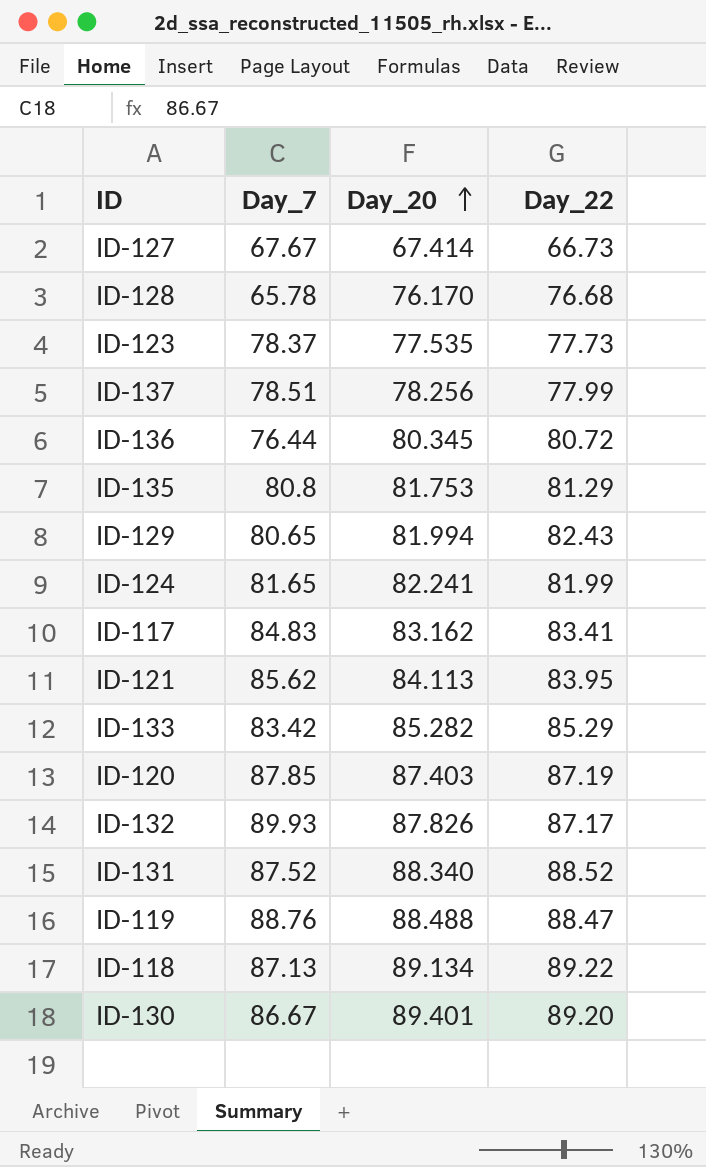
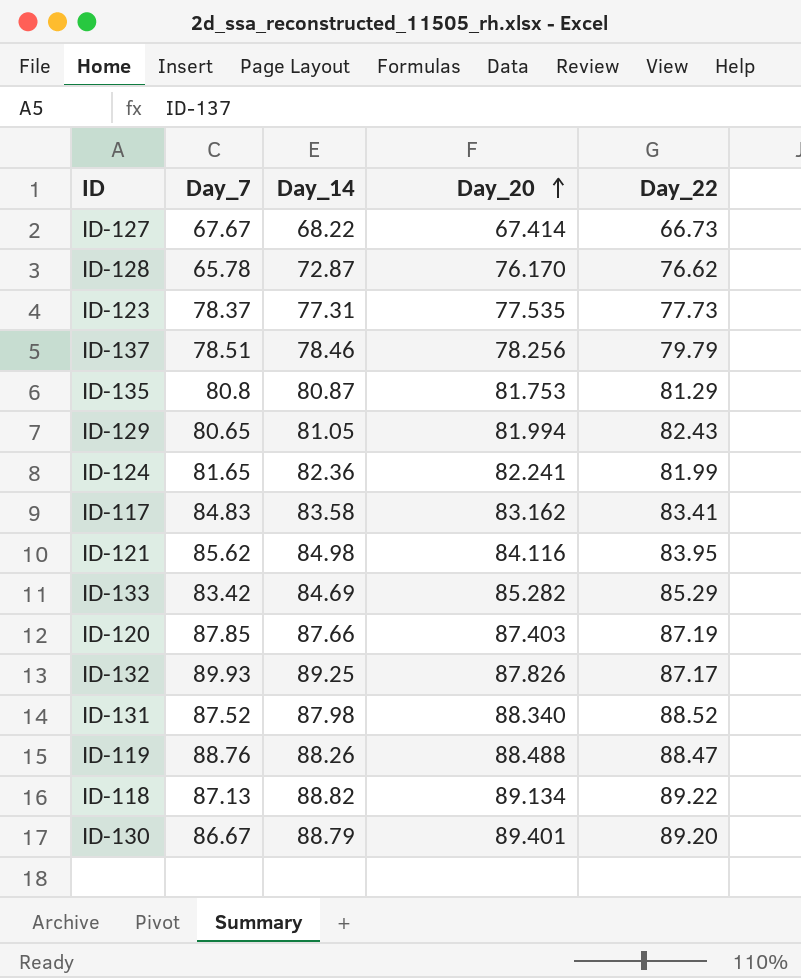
column Day_14 | position: none -> 3
row ID-136: 76.44 | 80.345 | 80.72 -> none
ID-128 | Day_22: 76.68 -> 76.62
ID-137 | Day_22: 77.99 -> 79.79
ID-121 | Day_20: 84.113 -> 84.116

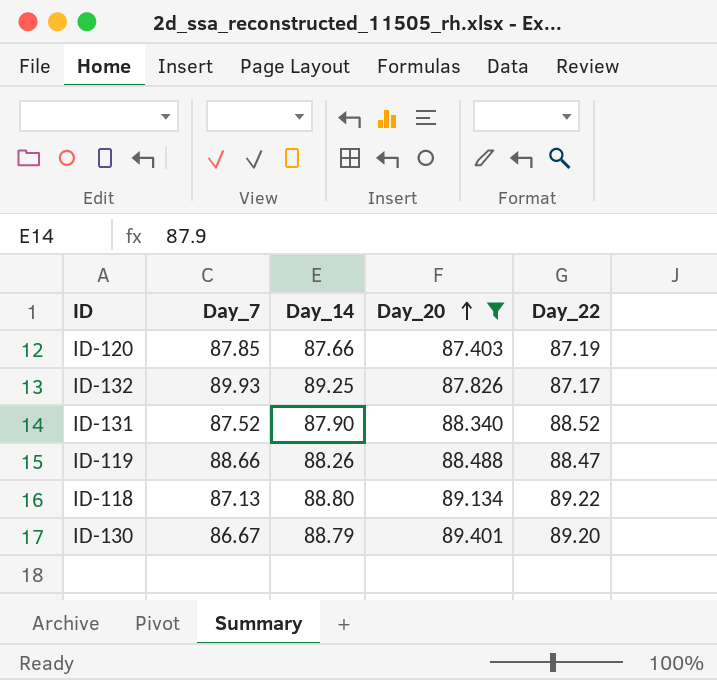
filter: none -> Day_20 >= 87.403
ID-131 | Day_14: 87.98 -> 87.90
ID-119 | Day_7: 88.76 -> 88.66
ID-118 | Day_14: 88.82 -> 88.80

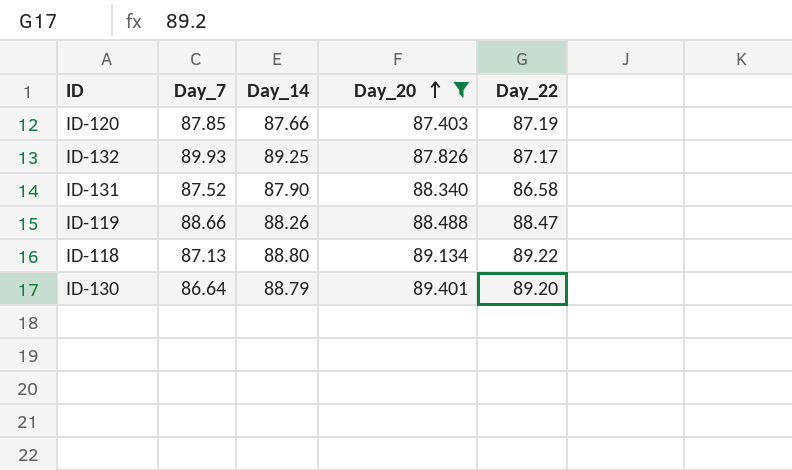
ID-131 | Day_22: 88.52 -> 86.58
ID-130 | Day_7: 86.67 -> 86.64

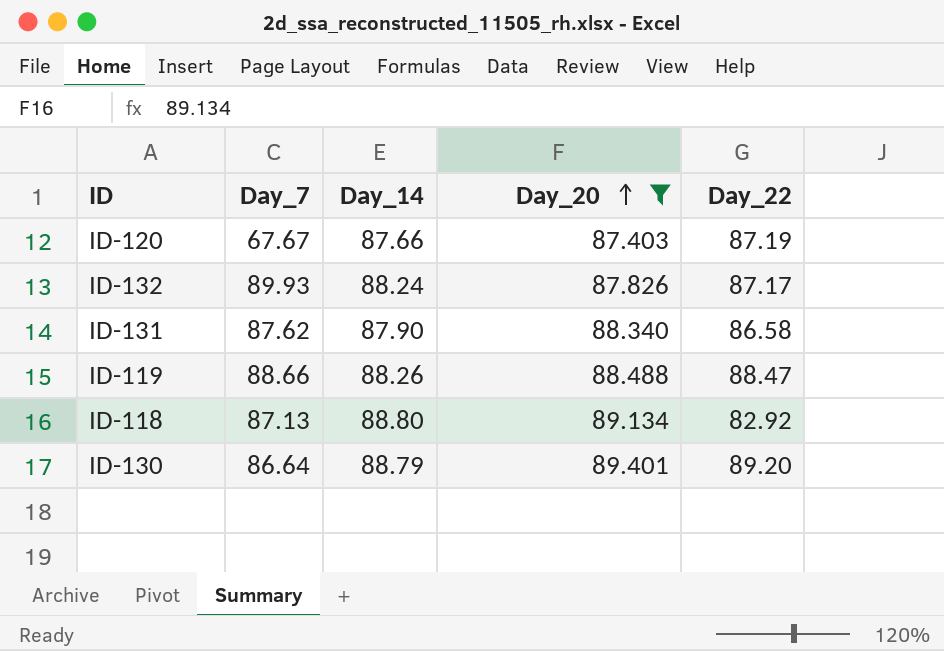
ID-120 | Day_7: 87.85 -> 67.67
ID-132 | Day_14: 89.25 -> 88.24
ID-131 | Day_7: 87.52 -> 87.62
ID-118 | Day_22: 89.22 -> 82.92

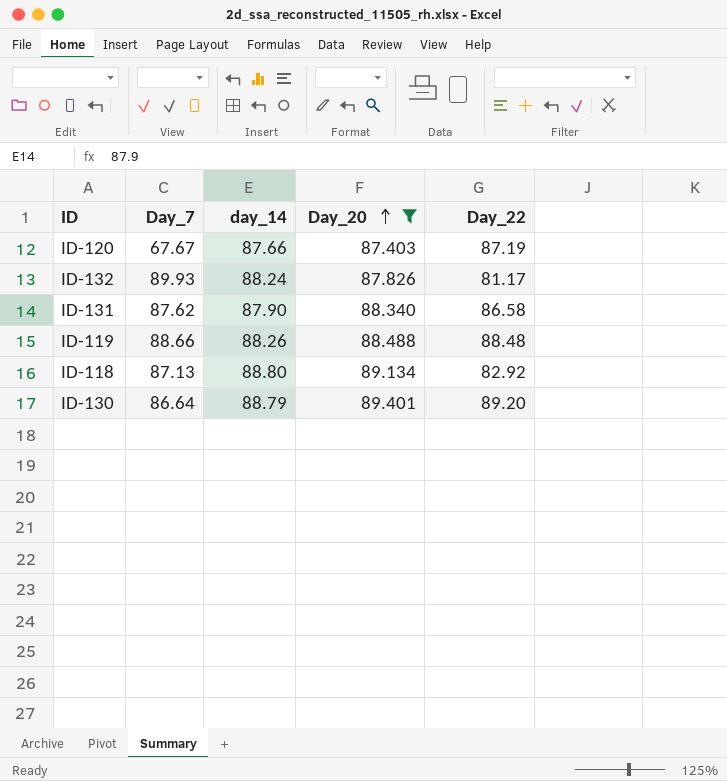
column name: Day_14 -> day_14
ID-132 | Day_22: 87.17 -> 81.17
ID-119 | Day_22: 88.47 -> 88.48

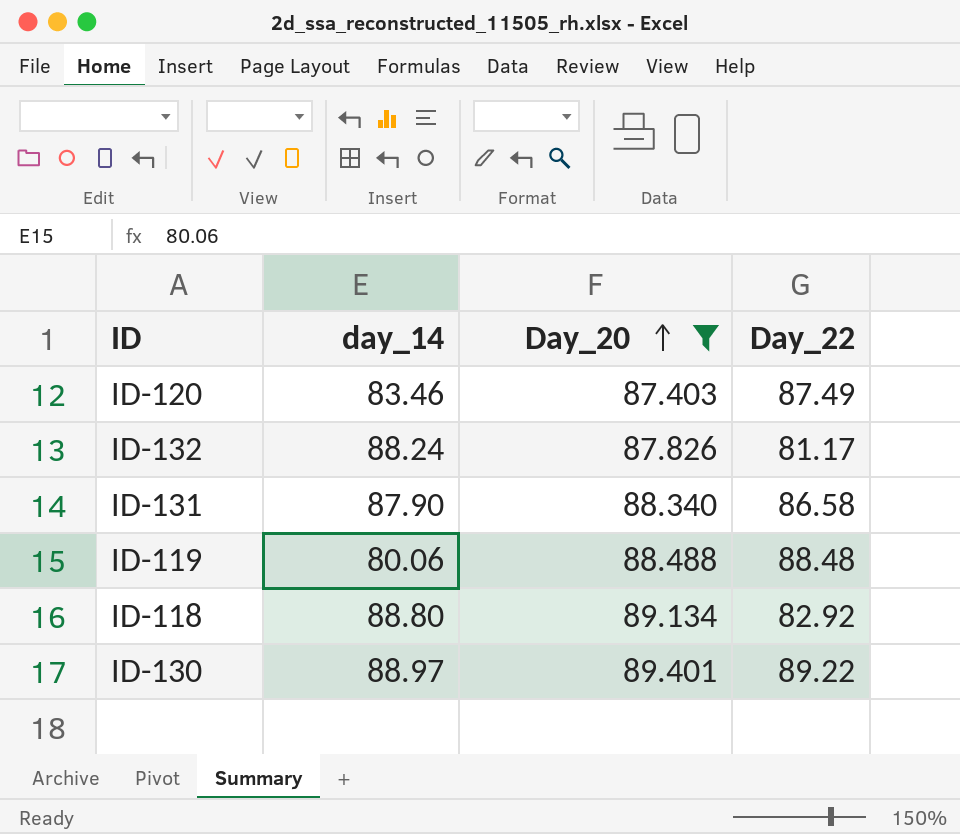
column Day_7 | position: 2 -> none
ID-120 | day_14: 87.66 -> 83.46
ID-120 | Day_22: 87.19 -> 87.49
ID-119 | day_14: 88.26 -> 80.06
ID-130 | day_14: 88.79 -> 88.97
ID-130 | Day_22: 89.20 -> 89.22

